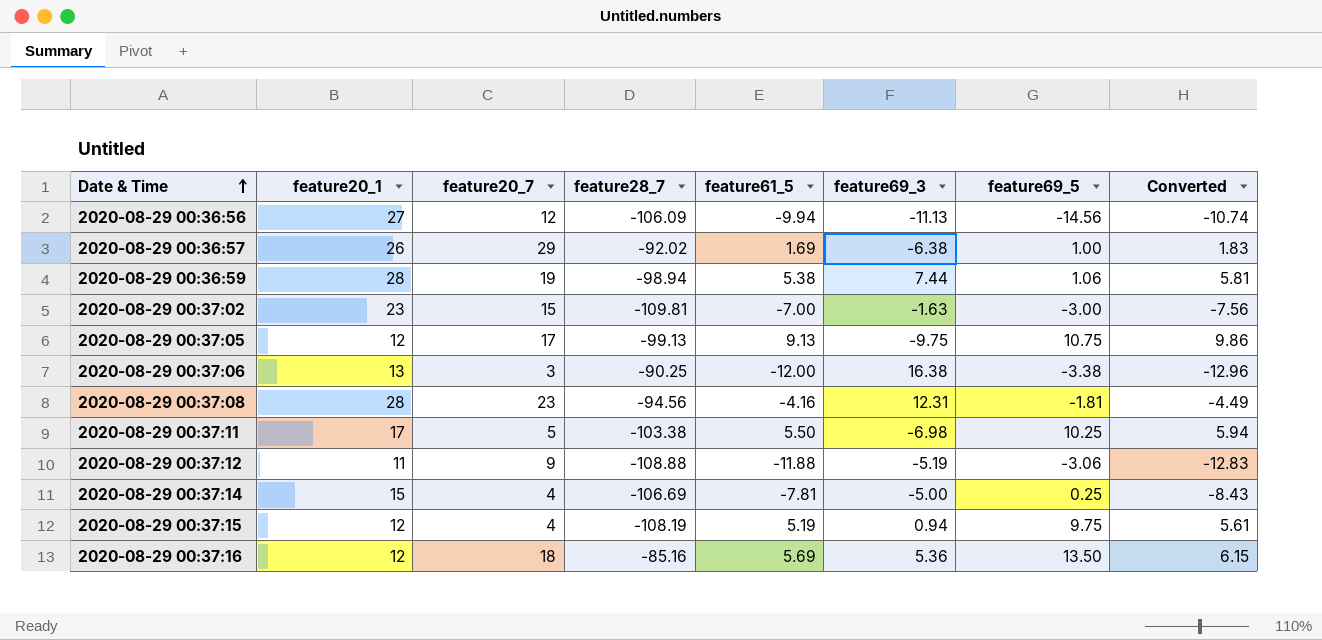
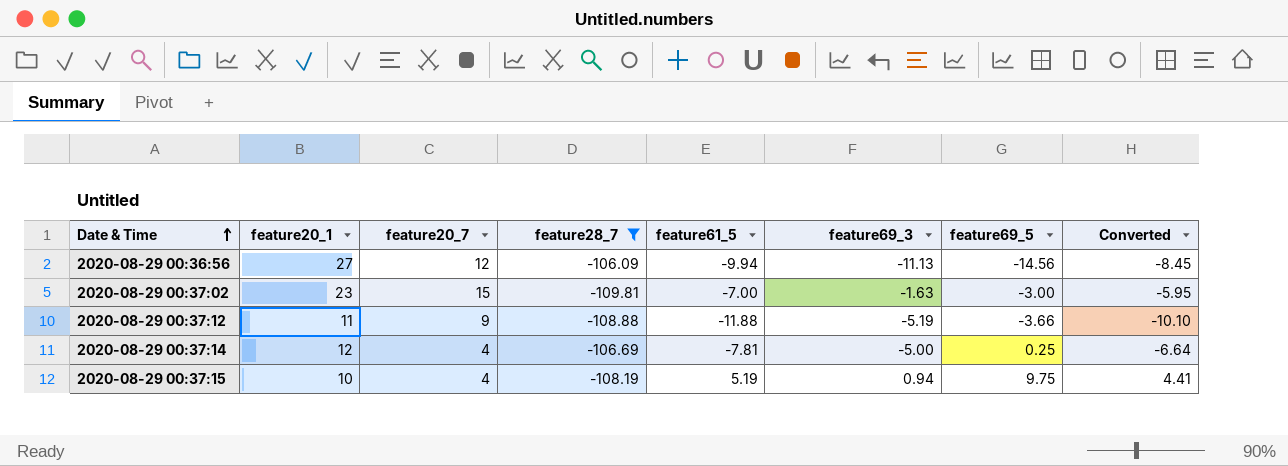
filter: none -> feature28_7 <= -106.09
column Converted | formula: [feature61_5] * 1.08 -> [feature61_5] * 0.85
2020-08-29 00:37:12 | feature69_5: -3.06 -> -3.66
2020-08-29 00:37:14 | feature20_1: 15 -> 12
2020-08-29 00:37:15 | feature20_1: 12 -> 10

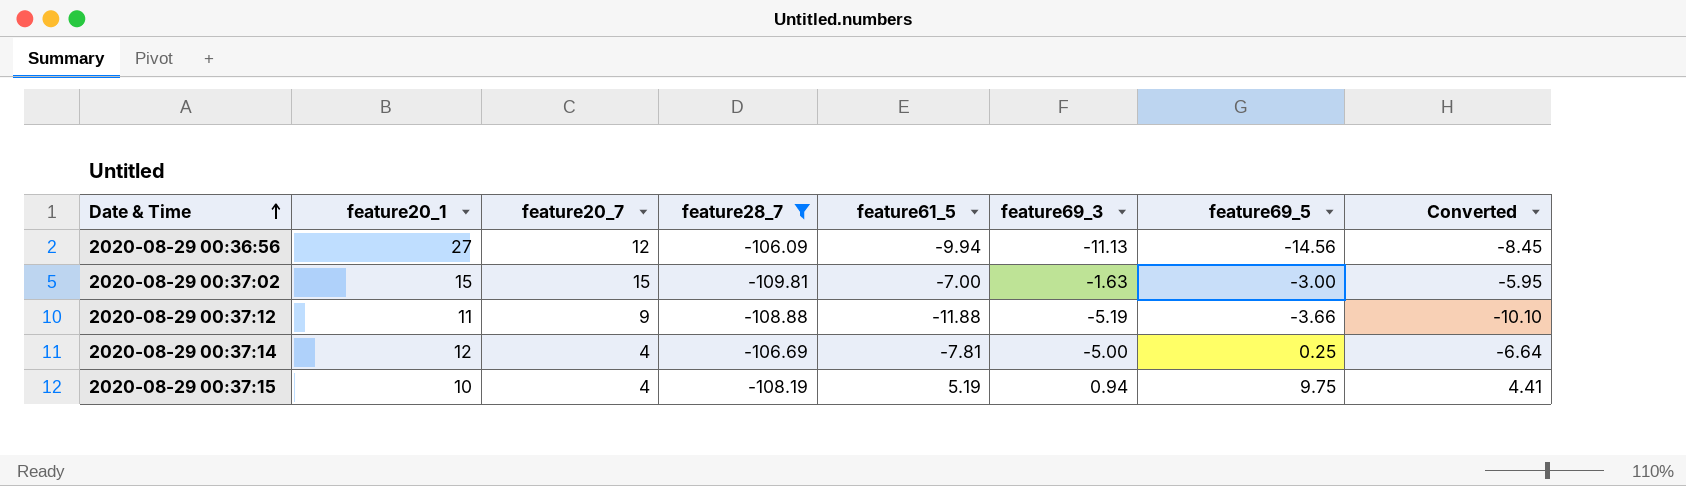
2020-08-29 00:37:02 | feature20_1: 23 -> 15

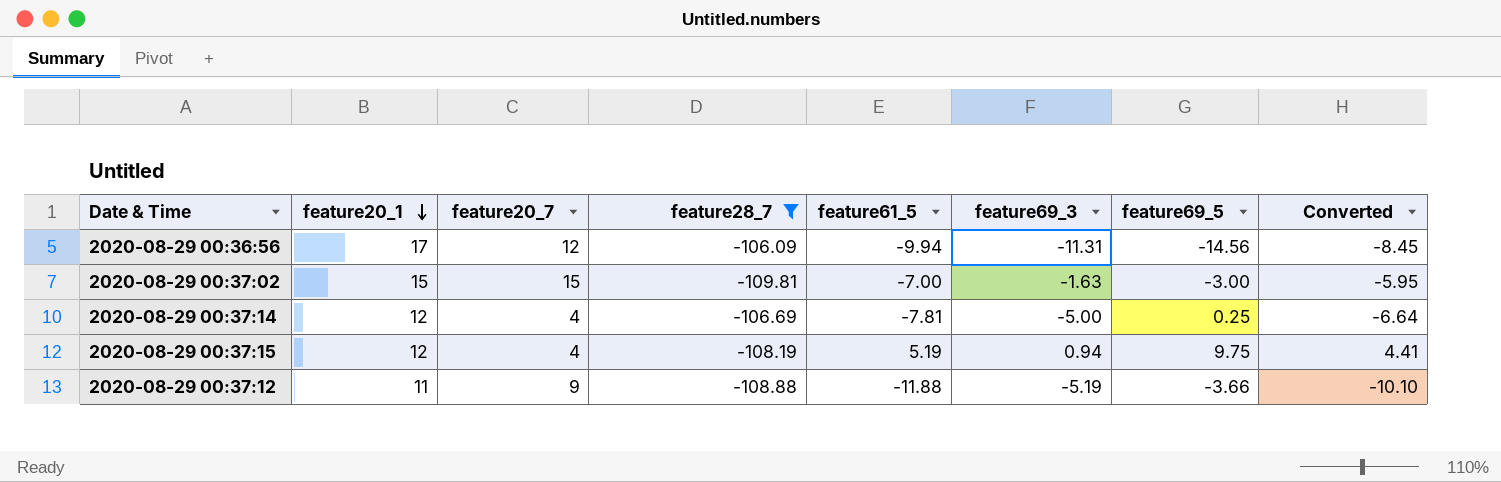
row order: Date & Time ascending -> feature20_1 descending
2020-08-29 00:36:56 | feature20_1: 27 -> 17
2020-08-29 00:36:56 | feature69_3: -11.13 -> -11.31
2020-08-29 00:37:15 | feature20_1: 10 -> 12

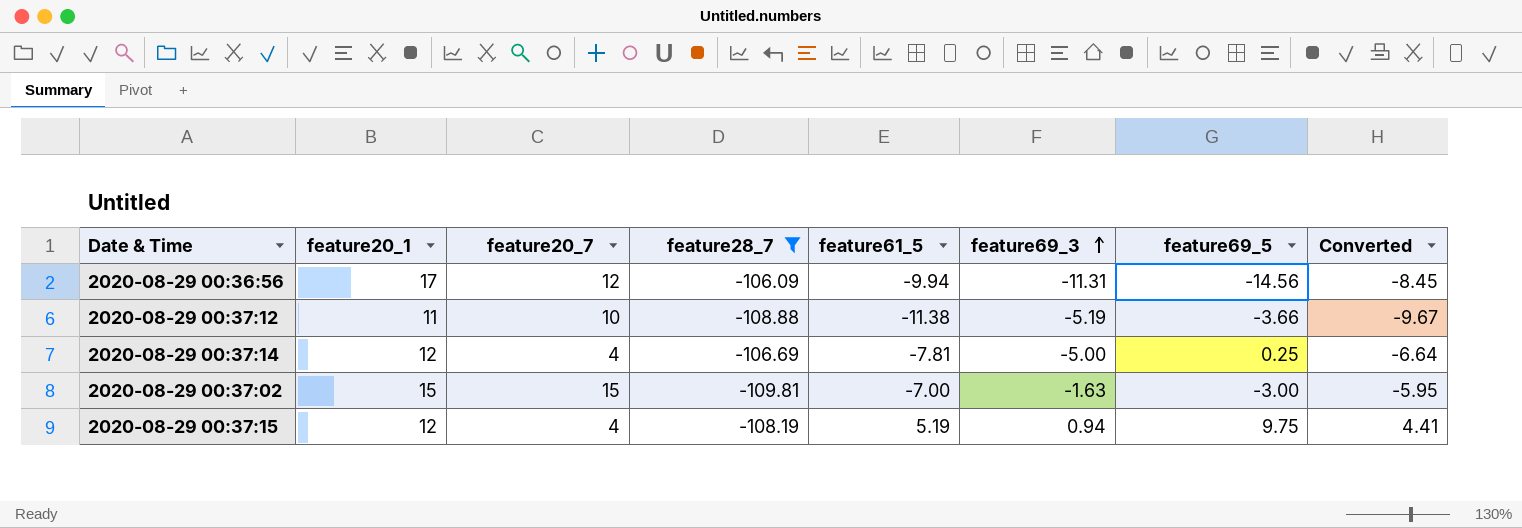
row order: feature20_1 descending -> feature69_3 ascending
2020-08-29 00:37:12 | feature20_7: 9 -> 10
2020-08-29 00:37:12 | feature61_5: -11.88 -> -11.38
2020-08-29 00:37:12 | Converted: -10.10 -> -9.67

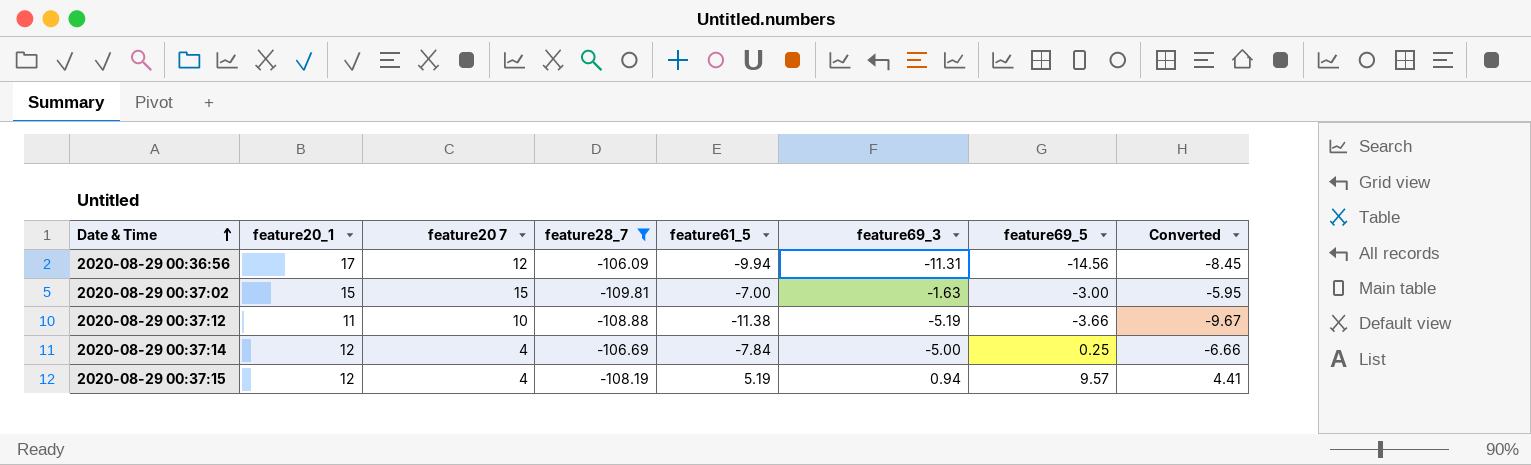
row order: feature69_3 ascending -> Date & Time ascending
column name: feature20_7 -> feature20 7
2020-08-29 00:37:14 | feature61_5: -7.81 -> -7.84
2020-08-29 00:37:14 | Converted: -6.64 -> -6.66
2020-08-29 00:37:15 | feature69_5: 9.75 -> 9.57

